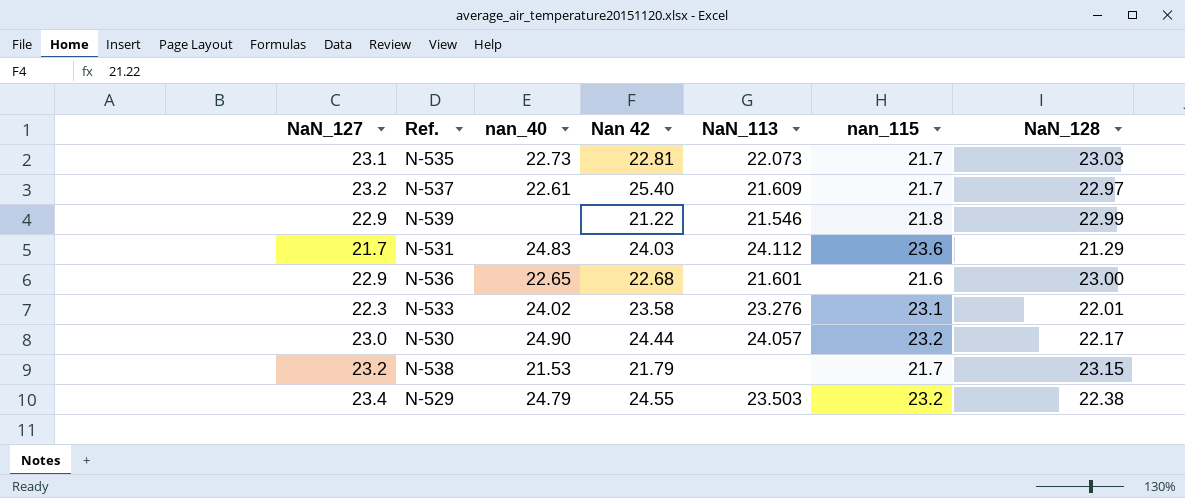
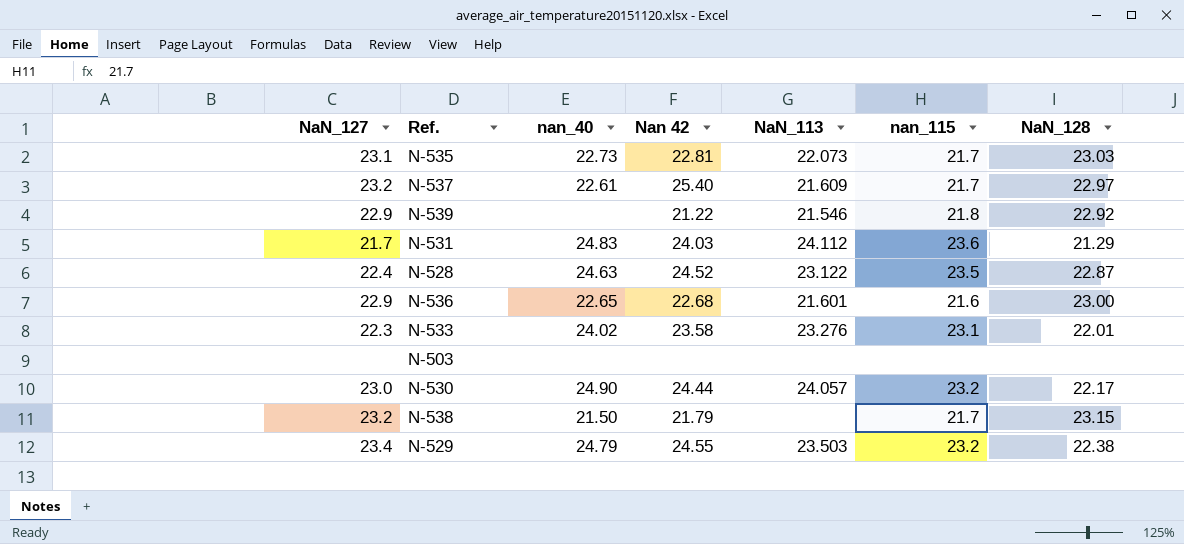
N-539 | NaN_128: 22.99 -> 22.92
row N-528: none -> 22.4 | 24.63 | 24.52 | 23.122 | 23.5 | 22.87
row N-503: none -> none | none | none | none | none | none
N-538 | nan_40: 21.53 -> 21.50

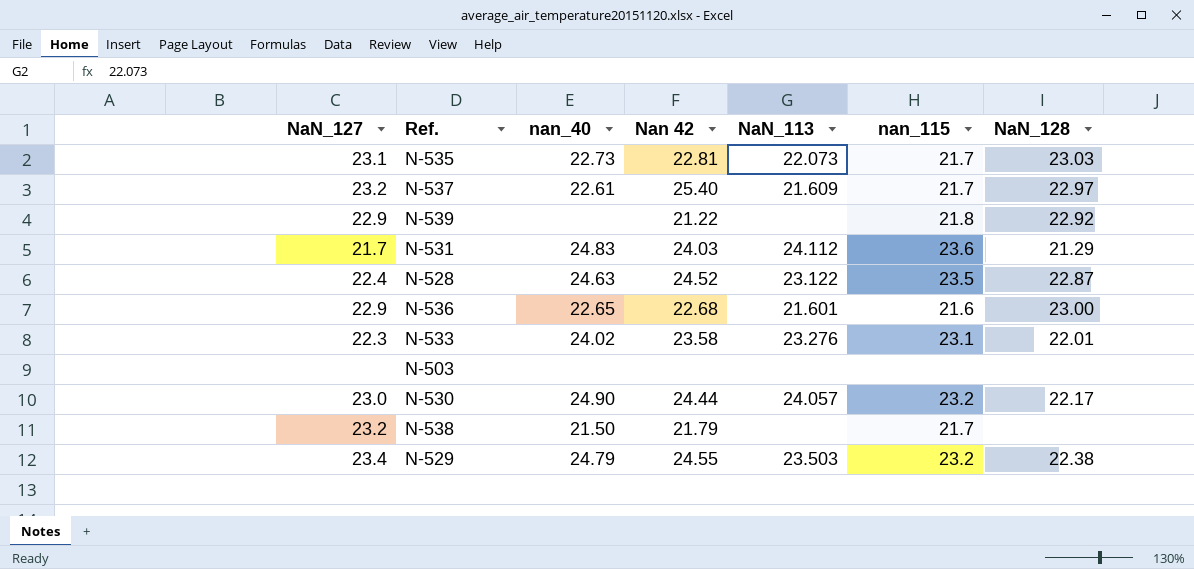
N-539 | NaN_113: 21.546 -> none
N-538 | NaN_128: 23.15 -> none

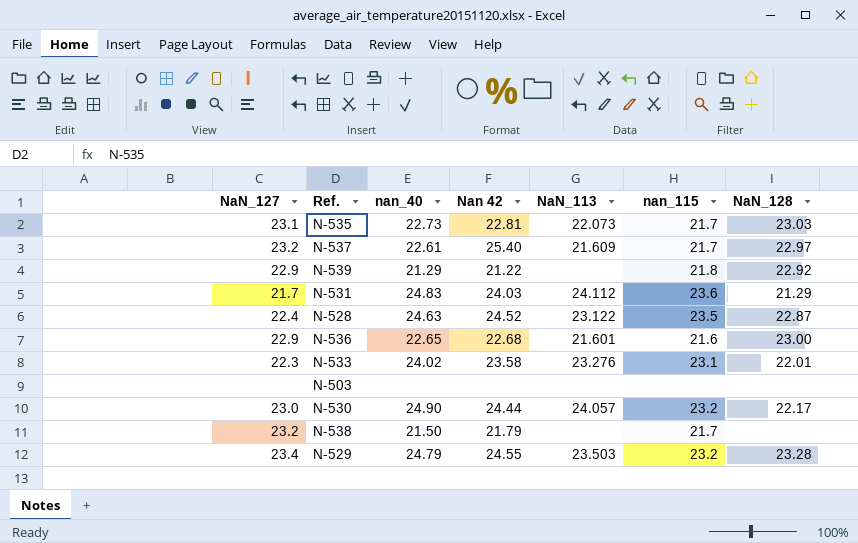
N-539 | nan_40: none -> 21.29
N-529 | NaN_128: 22.38 -> 23.28

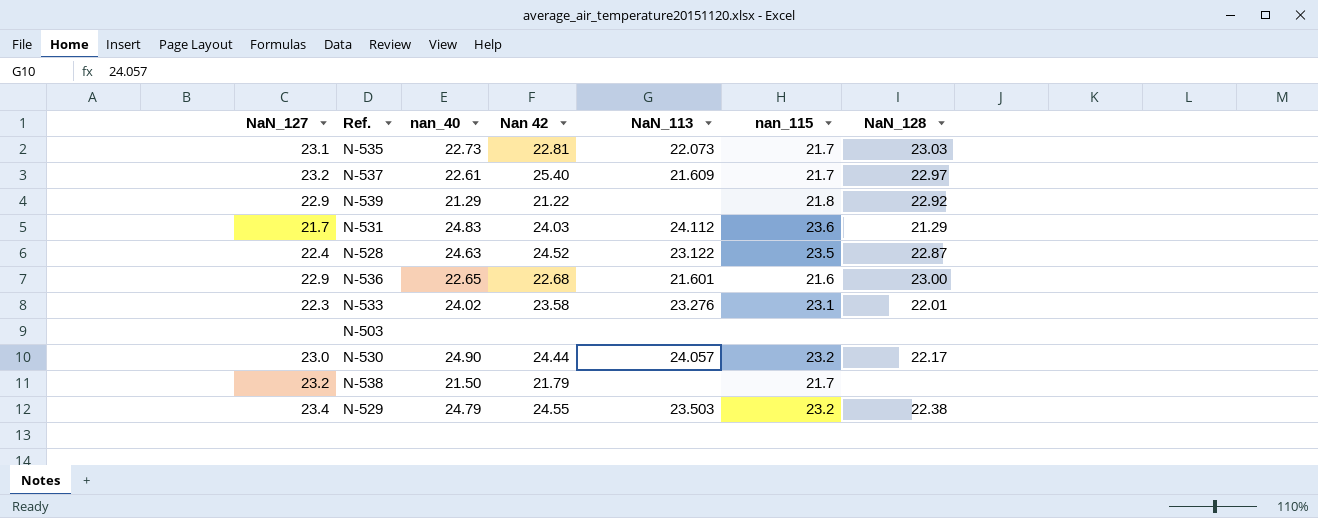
N-529 | NaN_128: 23.28 -> 22.38

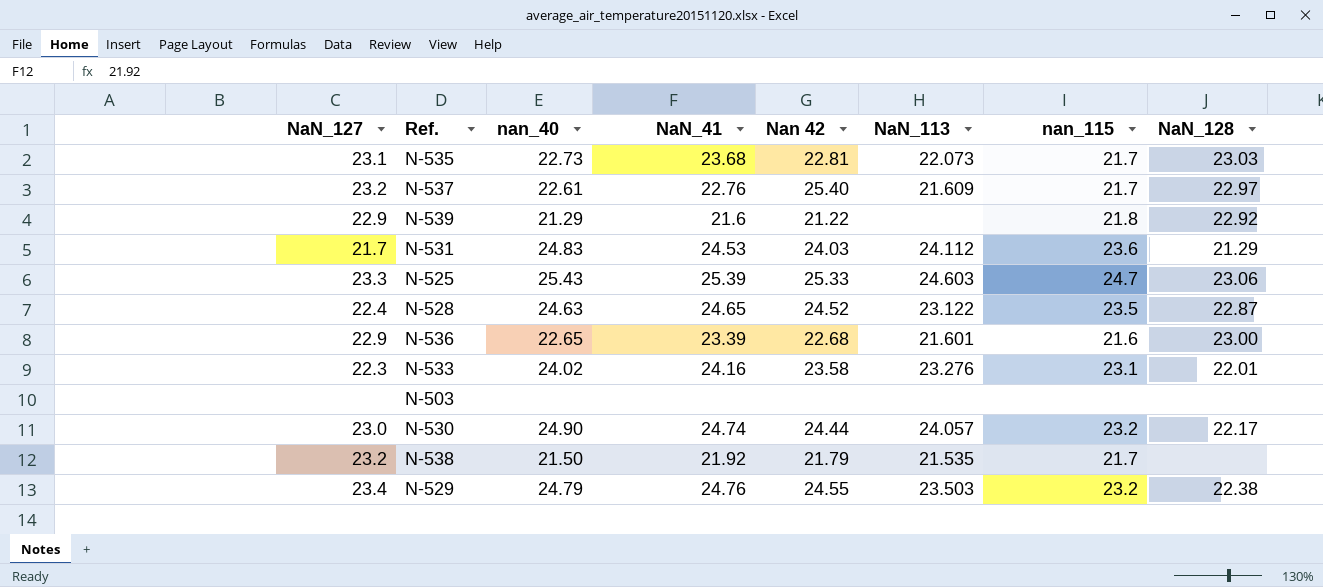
column NaN_41 | position: none -> 4
row N-525: none -> 23.3 | 25.43 | 25.39 | 25.33 | 24.603 | 24.7 | 23.06
N-538 | NaN_113: none -> 21.535

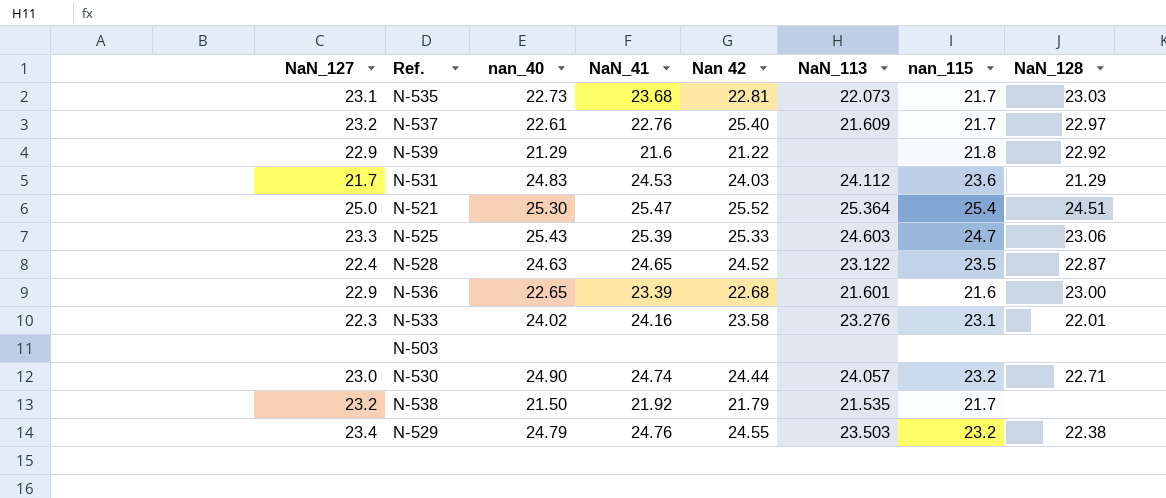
row N-521: none -> 25.0 | 25.30 | 25.47 | 25.52 | 25.364 | 25.4 | 24.51
N-530 | NaN_128: 22.17 -> 22.71

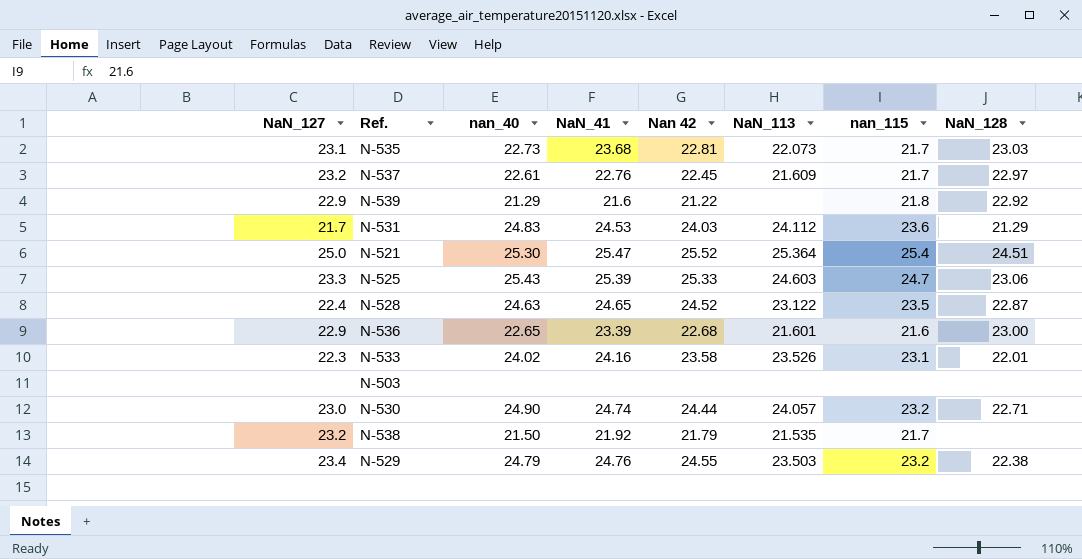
N-537 | Nan 42: 25.40 -> 22.45
N-533 | NaN_113: 23.276 -> 23.526

